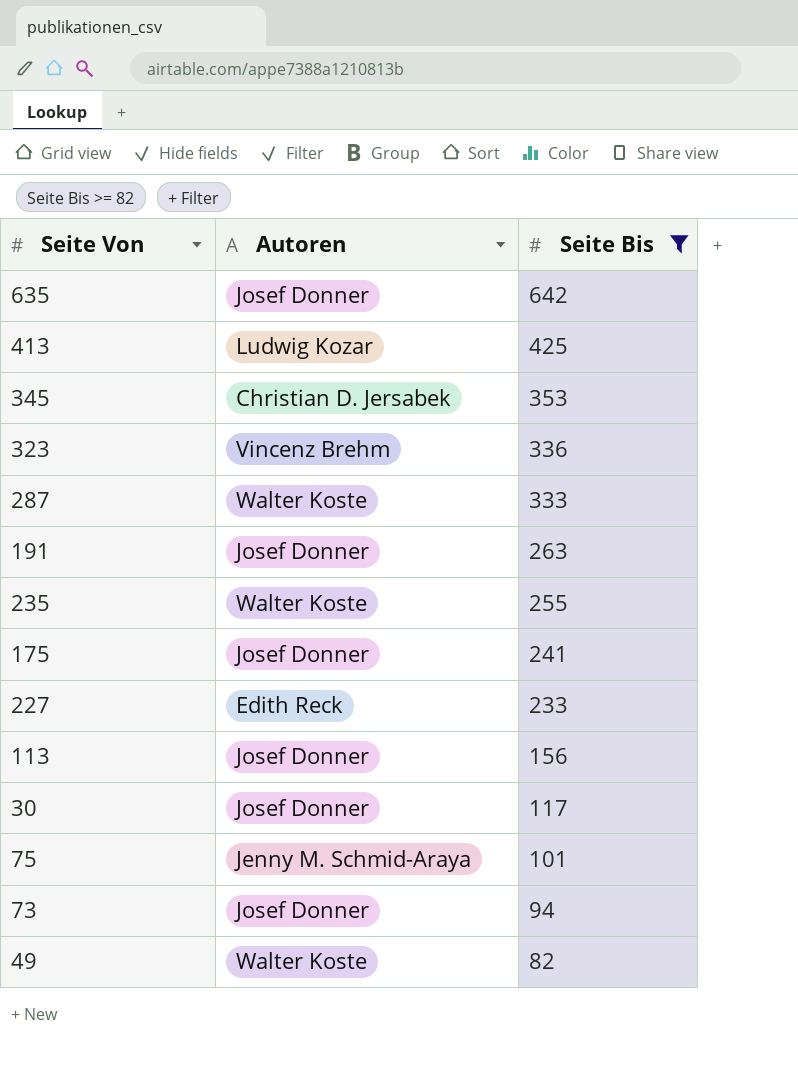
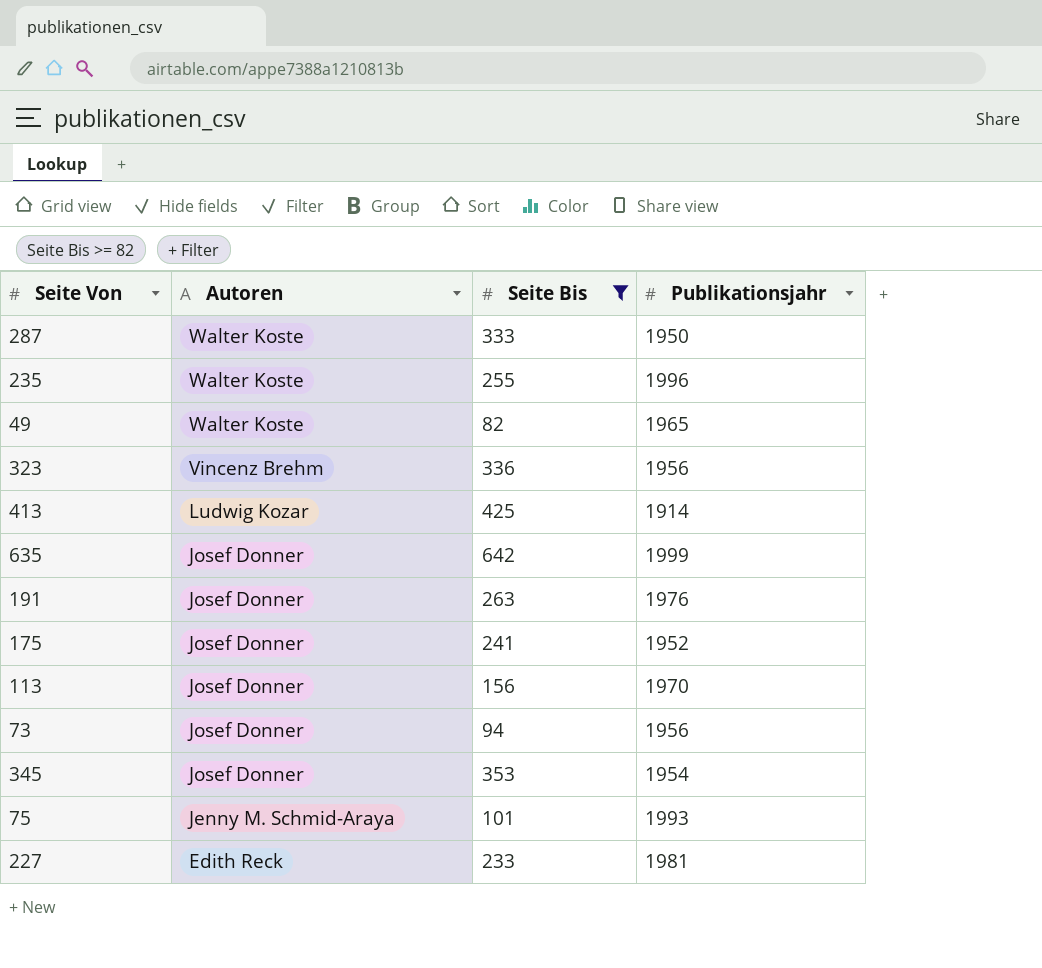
row order: Seite Bis descending -> Autoren descending
column Publikationsjahr | position: none -> 4
row 30: Josef Donner | 117 -> none
345 | Autoren: Christian D. Jersabek -> Josef Donner

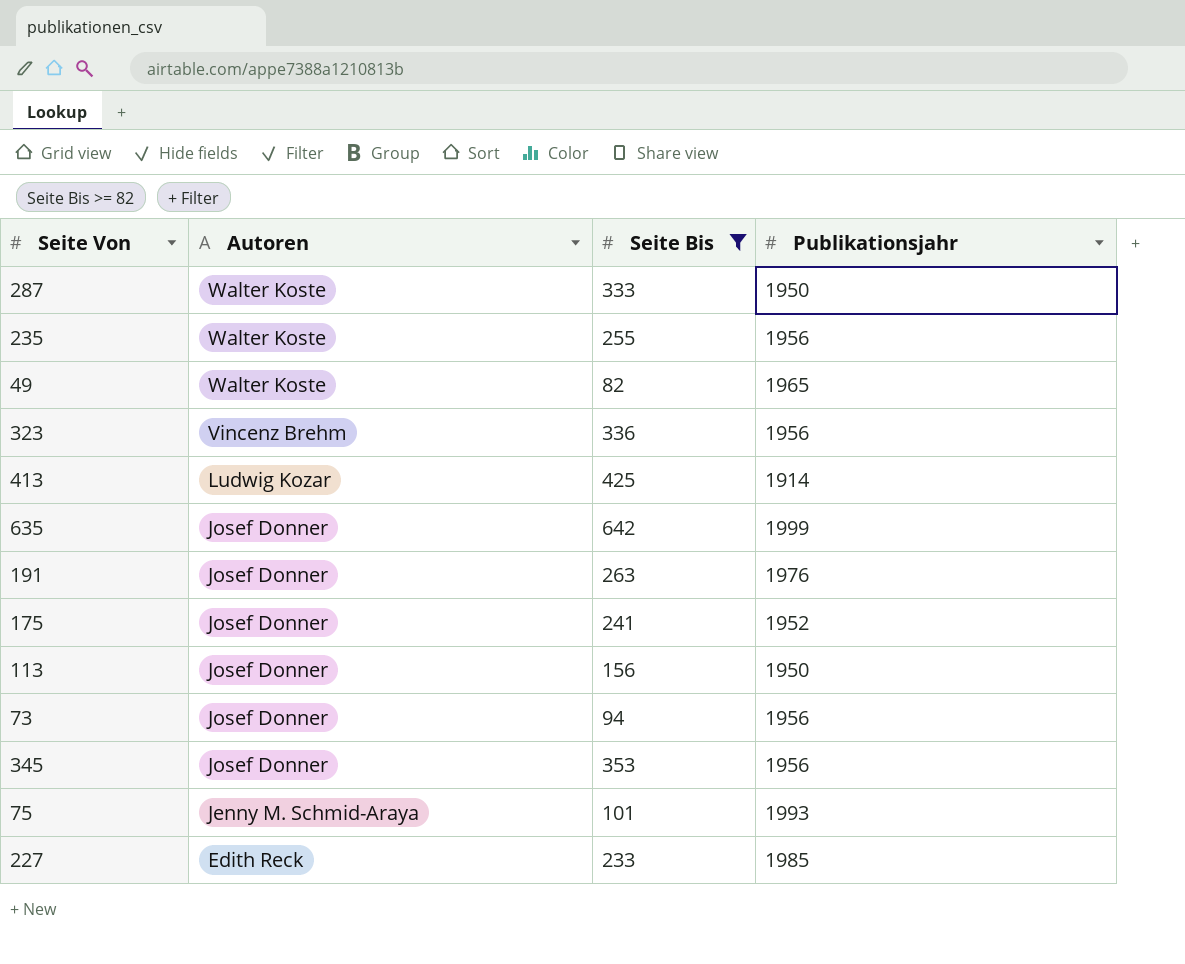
235 | Publikationsjahr: 1996 -> 1956
113 | Publikationsjahr: 1970 -> 1950
345 | Publikationsjahr: 1954 -> 1956
227 | Publikationsjahr: 1981 -> 1985

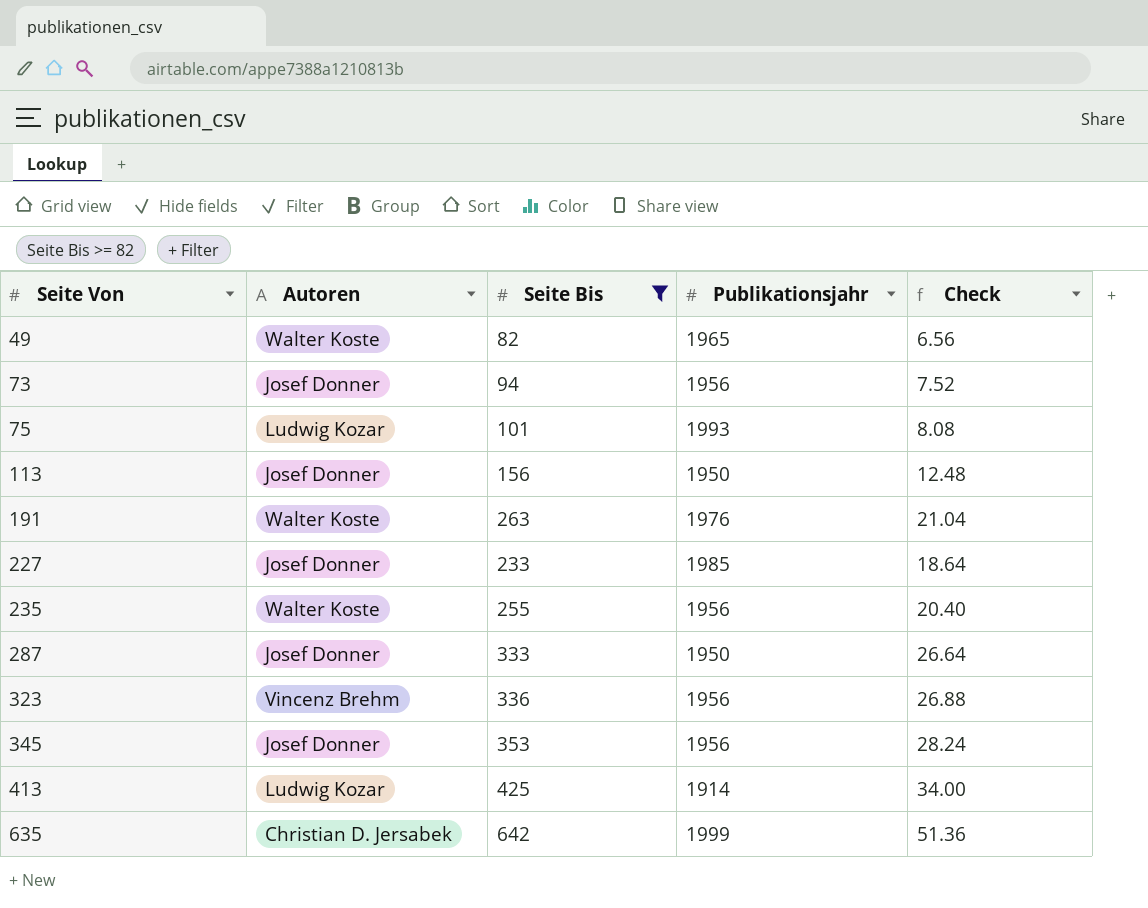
row order: Autoren descending -> Seite Von ascending
column Check | formula: none -> [Seite Bis] * 0.08
row 175: Josef Donner | 241 | 1952 -> none
75 | Autoren: Jenny M. Schmid-Araya -> Ludwig Kozar
191 | Autoren: Josef Donner -> Walter Koste
227 | Autoren: Edith Reck -> Josef Donner
287 | Autoren: Walter Koste -> Josef Donner
635 | Autoren: Josef Donner -> Christian D. Jersabek

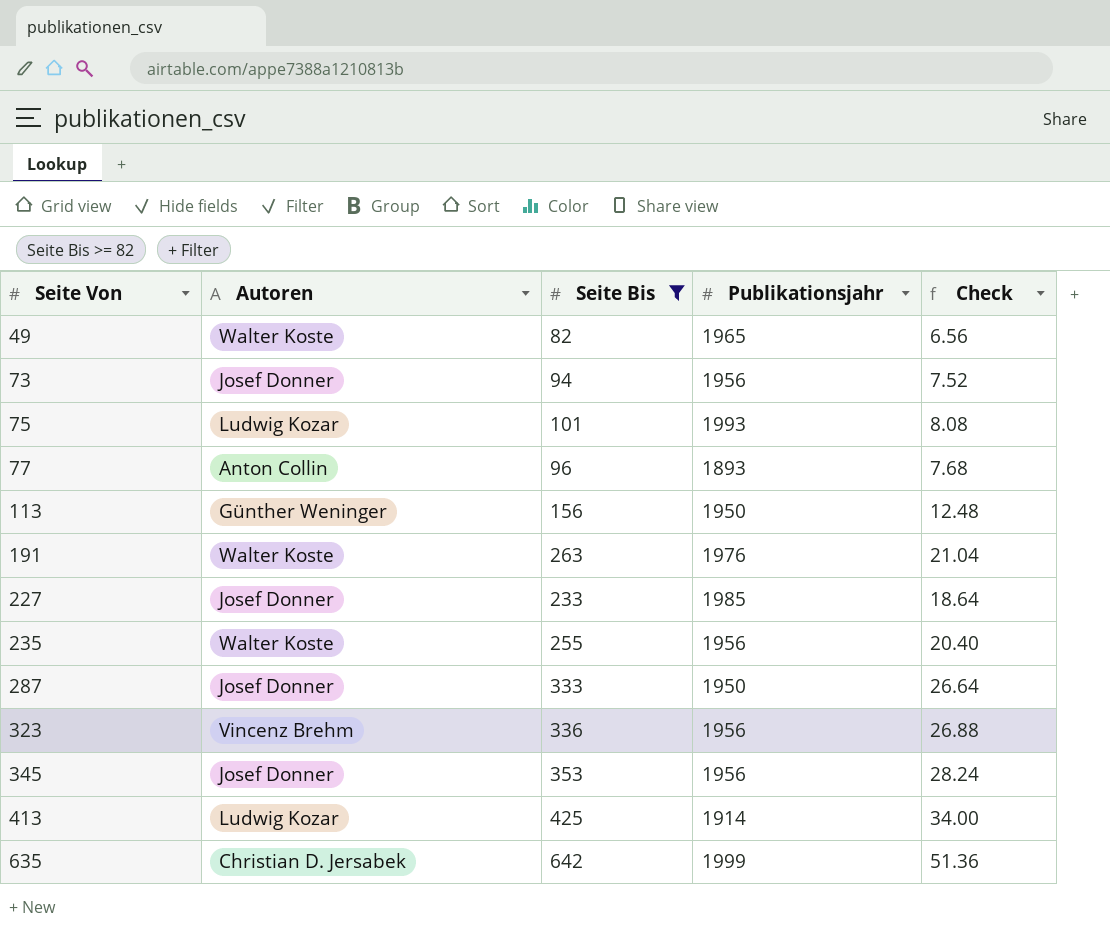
row 77: none -> Anton Collin | 96 | 1893 | 7.68
113 | Autoren: Josef Donner -> Günther Weninger

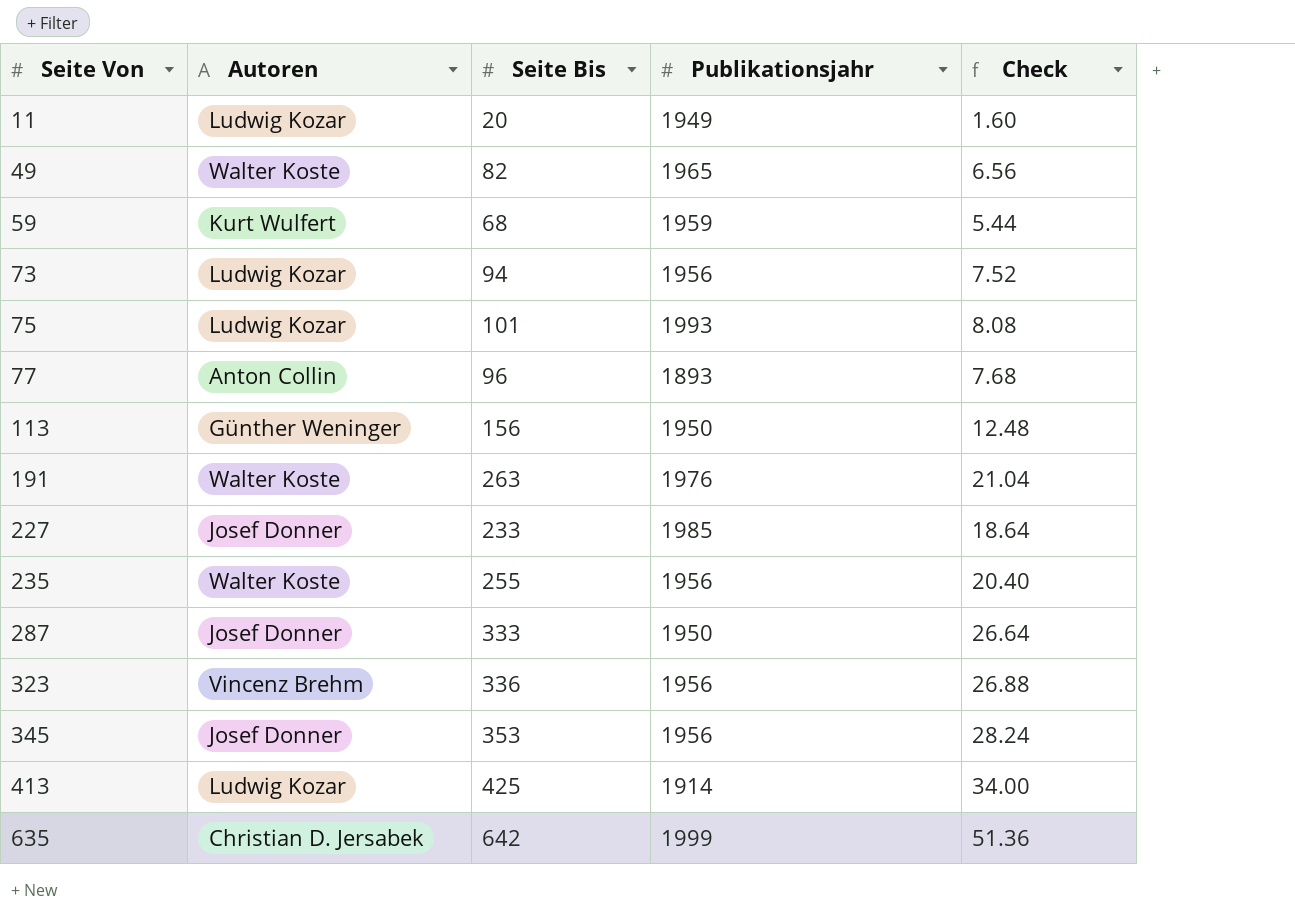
filter: Seite Bis >= 82 -> none
73 | Autoren: Josef Donner -> Ludwig Kozar

